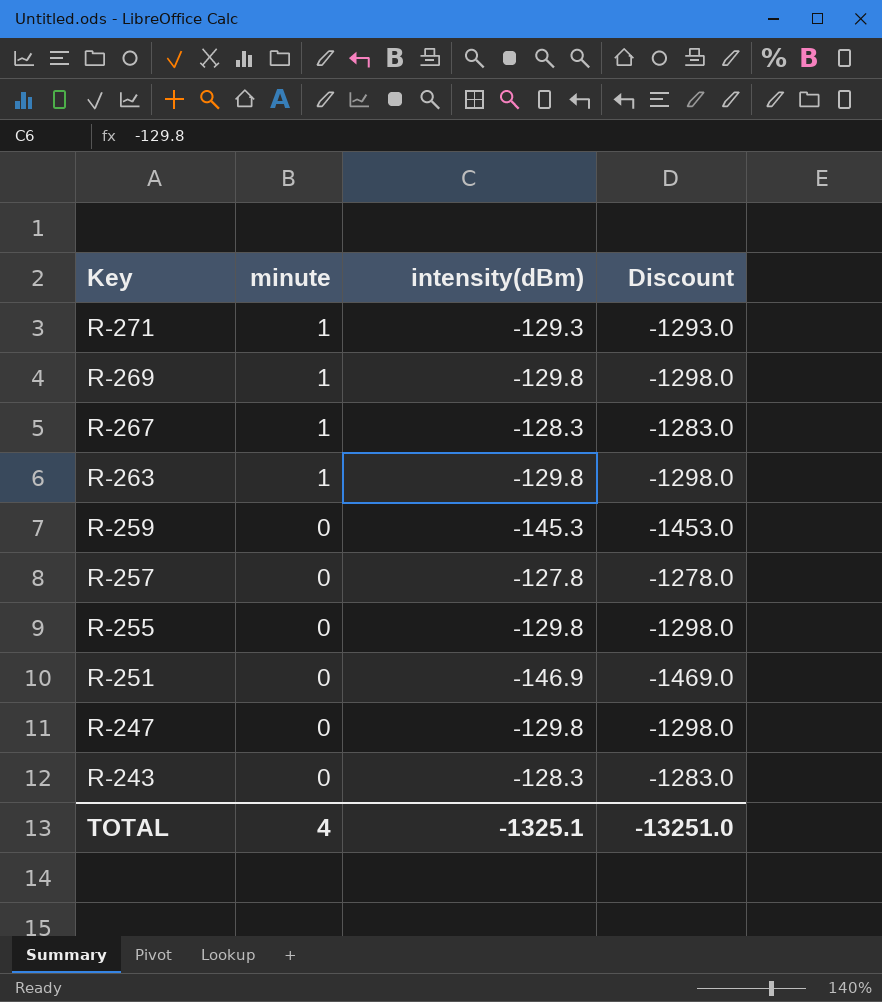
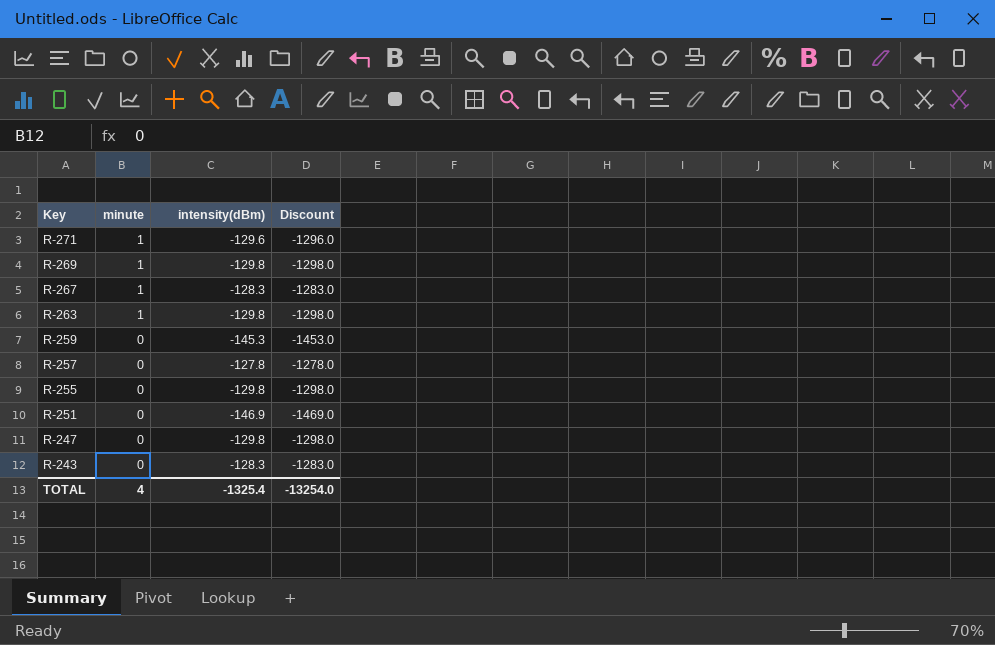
R-271 | intensity(dBm): -129.3 -> -129.6
R-271 | Discount: -1293.0 -> -1296.0
TOTAL | intensity(dBm): -1325.1 -> -1325.4
TOTAL | Discount: -13251.0 -> -13254.0

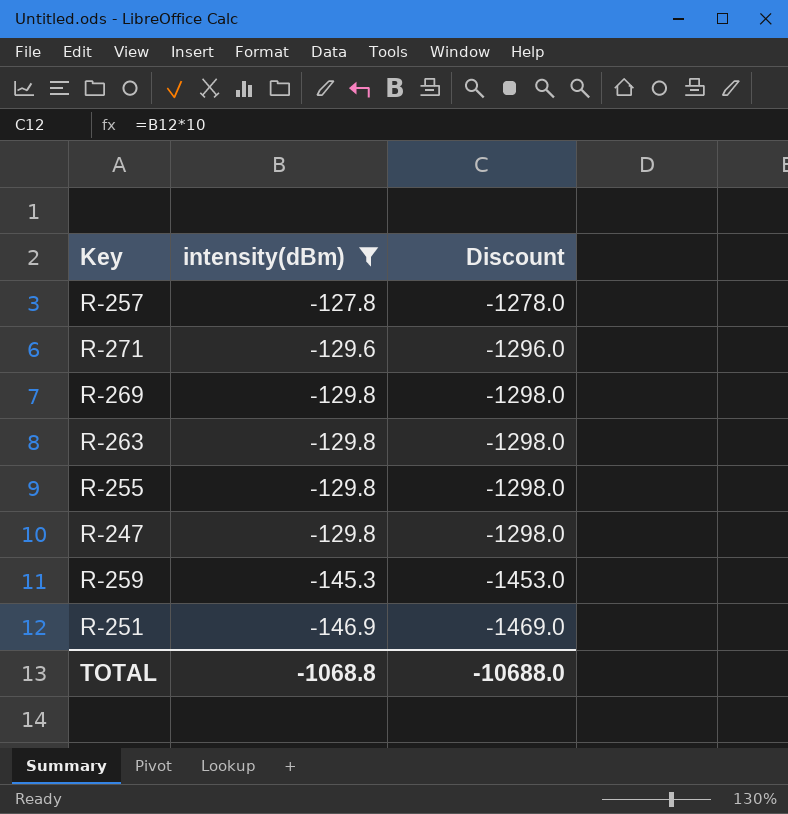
filter: none -> intensity(dBm) != -128.3
row order: Key descending -> intensity(dBm) descending
column minute | position: 2 -> none
TOTAL | intensity(dBm): -1325.4 -> -1068.8
TOTAL | Discount: -13254.0 -> -10688.0

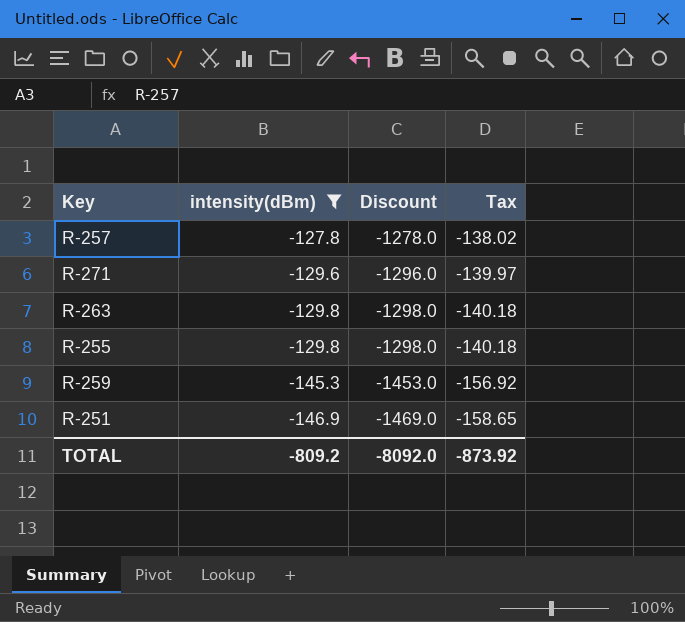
column Tax | formula: none -> [intensity(dBm)] * 1.08
row R-269: -129.8 | -1298.0 -> none
row R-247: -129.8 | -1298.0 -> none
TOTAL | intensity(dBm): -1068.8 -> -809.2
TOTAL | Discount: -10688.0 -> -8092.0

